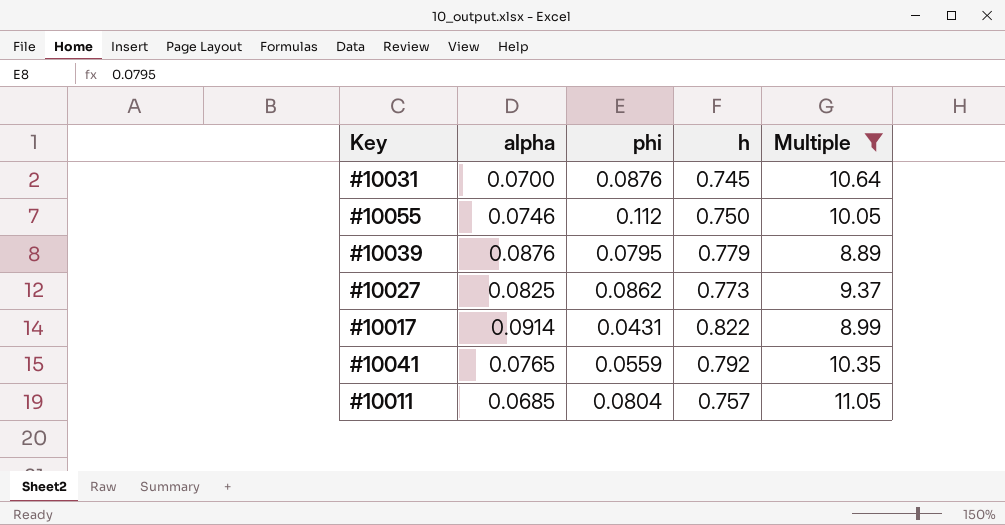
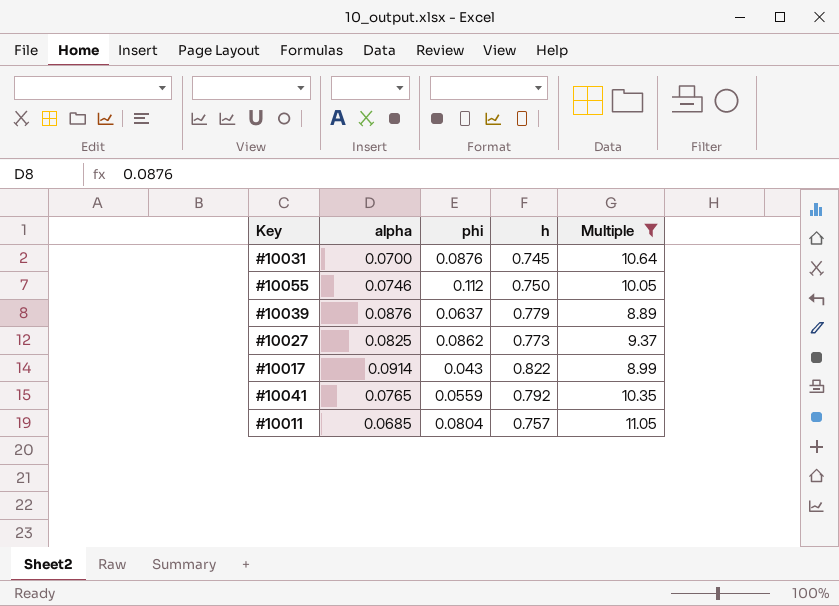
#10039 | phi: 0.0795 -> 0.0637
#10017 | phi: 0.0431 -> 0.043

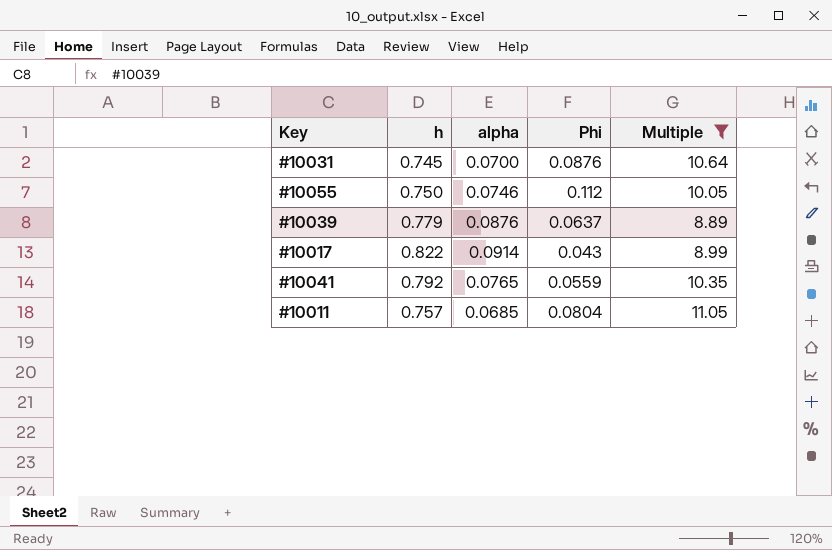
column h | position: 4 -> 2
column name: phi -> Phi
row #10027: 0.0825 | 0.0862 | 0.773 | 9.37 -> none

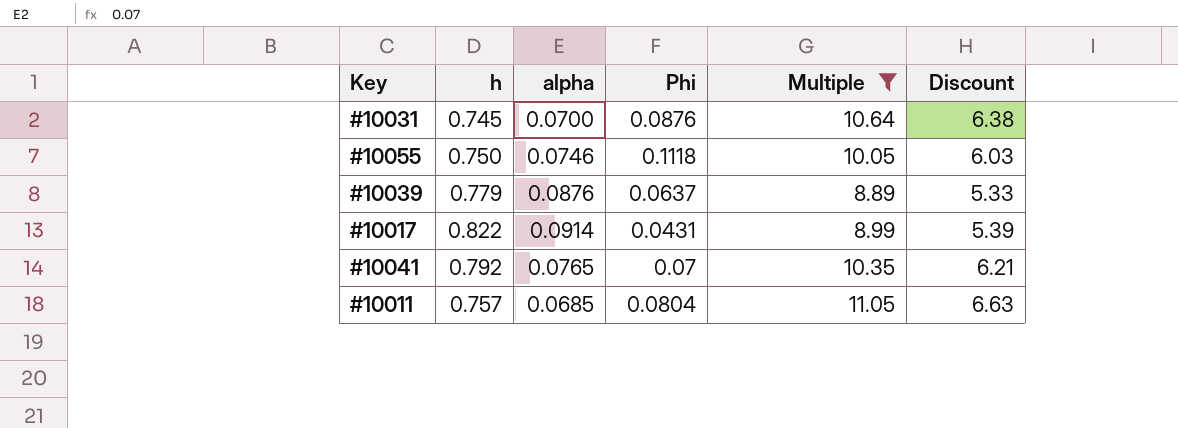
column Discount | formula: none -> [Multiple] * 0.6
#10055 | Phi: 0.112 -> 0.1118
#10017 | Phi: 0.043 -> 0.0431
#10041 | Phi: 0.0559 -> 0.07

